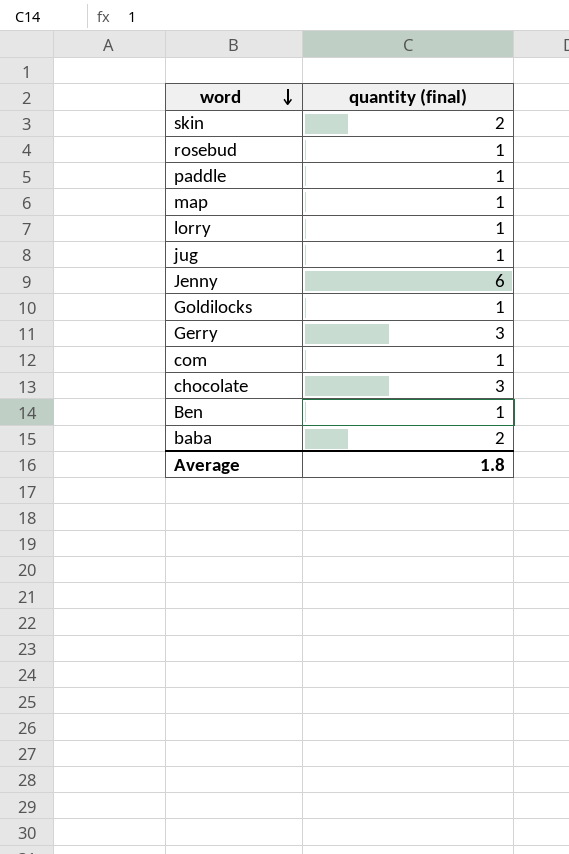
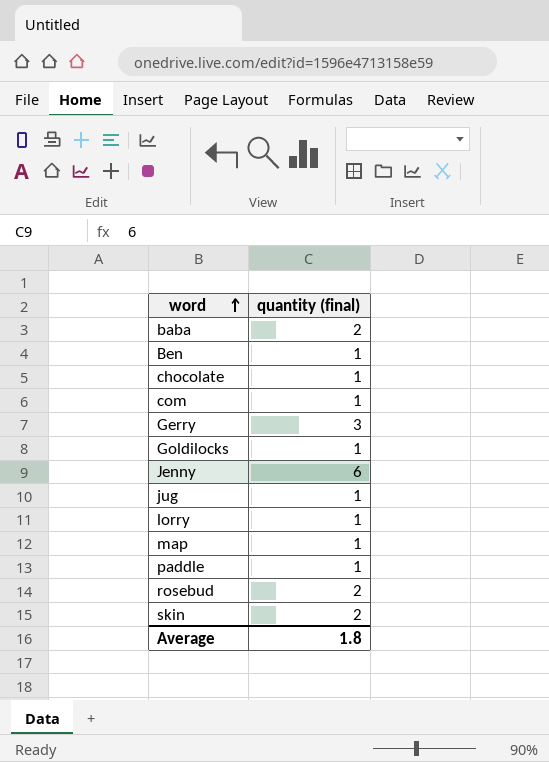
row order: word descending -> word ascending
chocolate | quantity (final): 3 -> 1
rosebud | quantity (final): 1 -> 2

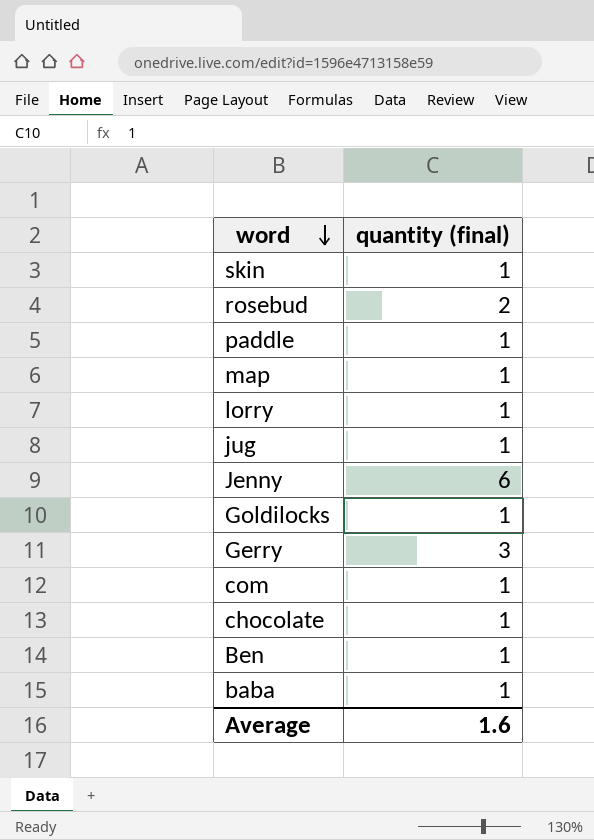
row order: word ascending -> word descending
skin | quantity (final): 2 -> 1
baba | quantity (final): 2 -> 1
Average | quantity (final): 1.8 -> 1.6

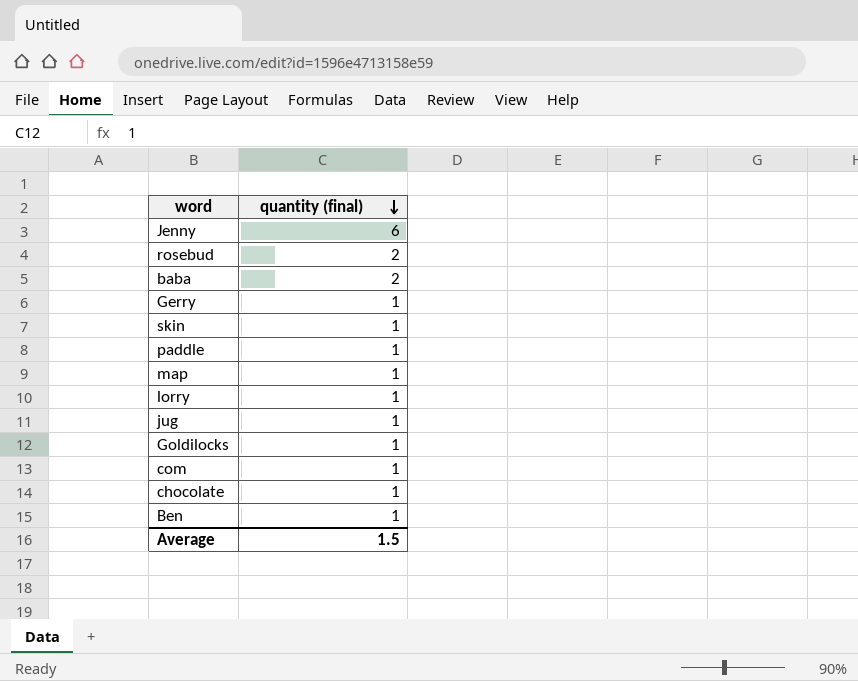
row order: word descending -> quantity (final) descending
baba | quantity (final): 1 -> 2
Gerry | quantity (final): 3 -> 1
Average | quantity (final): 1.6 -> 1.5

